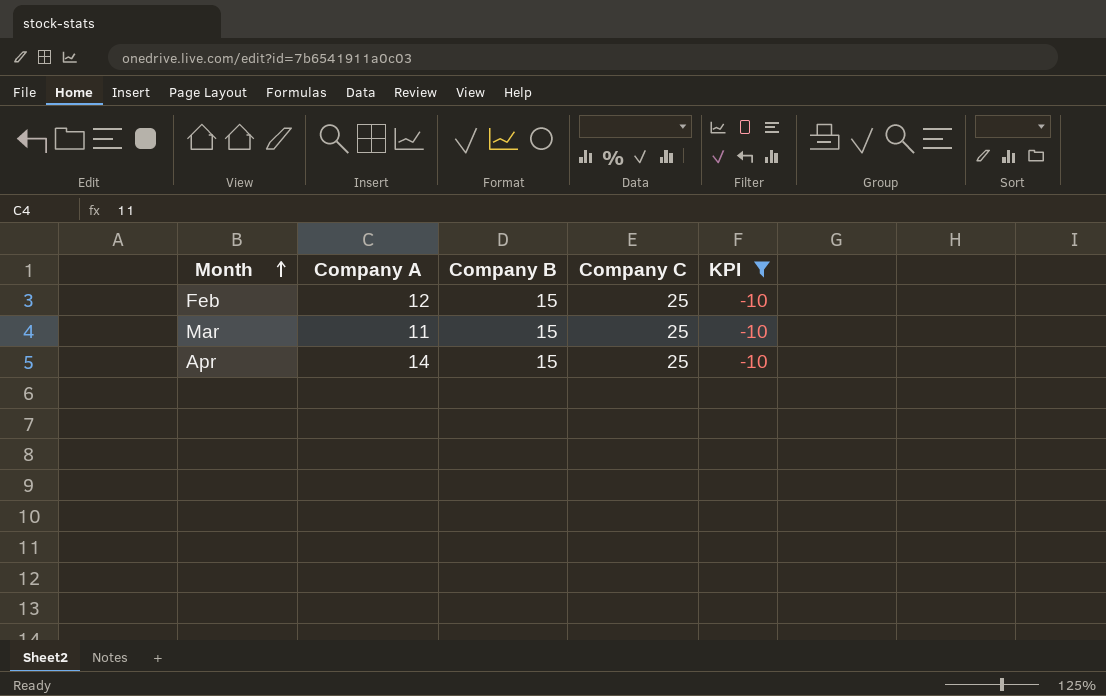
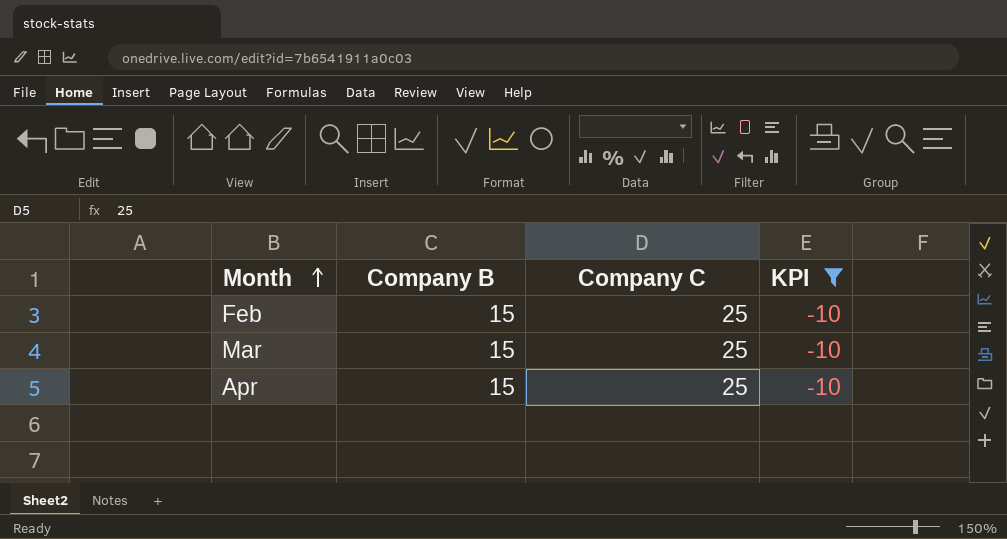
column Company A | position: 2 -> none

